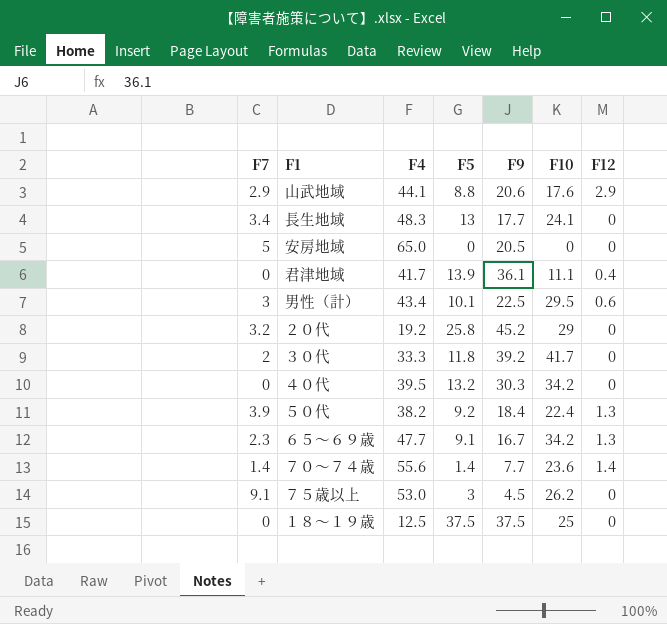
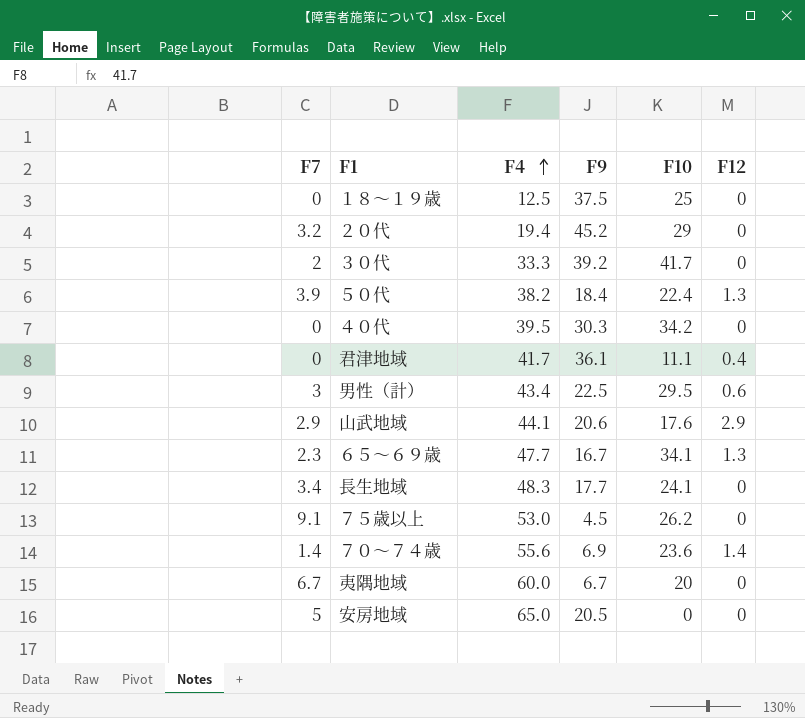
row order: none -> F4 ascending
column F5 | position: 4 -> none
２０代 | F4: 19.2 -> 19.4
６５～６９歳 | F10: 34.2 -> 34.1
７０～７４歳 | F9: 7.7 -> 6.9
row 夷隅地域: none -> 6.7 | 60.0 | 6.7 | 20 | 0

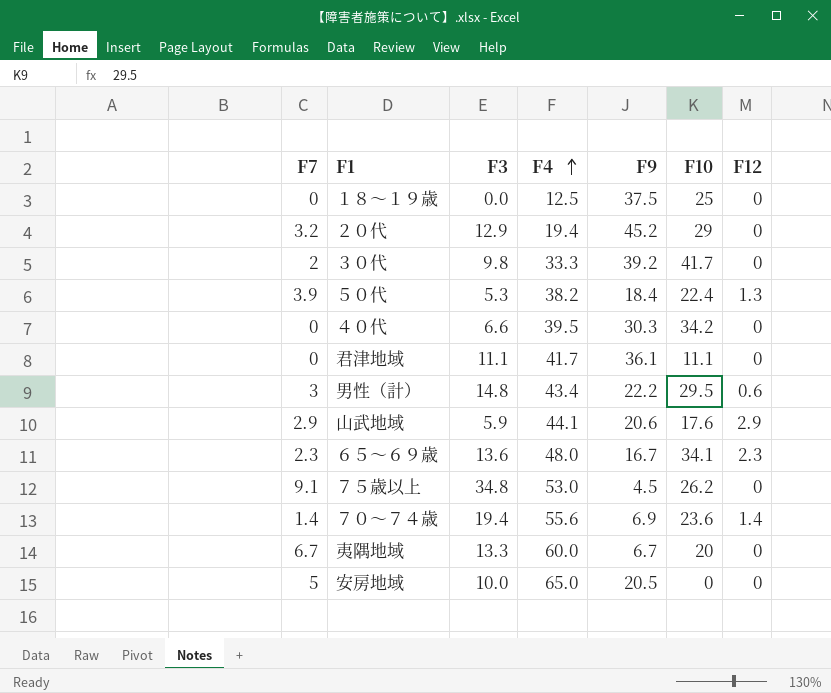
column F3 | position: none -> 3
row 長生地域: 3.4 | 48.3 | 17.7 | 24.1 | 0 -> none
君津地域 | F12: 0.4 -> 0
男性（計） | F9: 22.5 -> 22.2
６５～６９歳 | F4: 47.7 -> 48.0
６５～６９歳 | F12: 1.3 -> 2.3

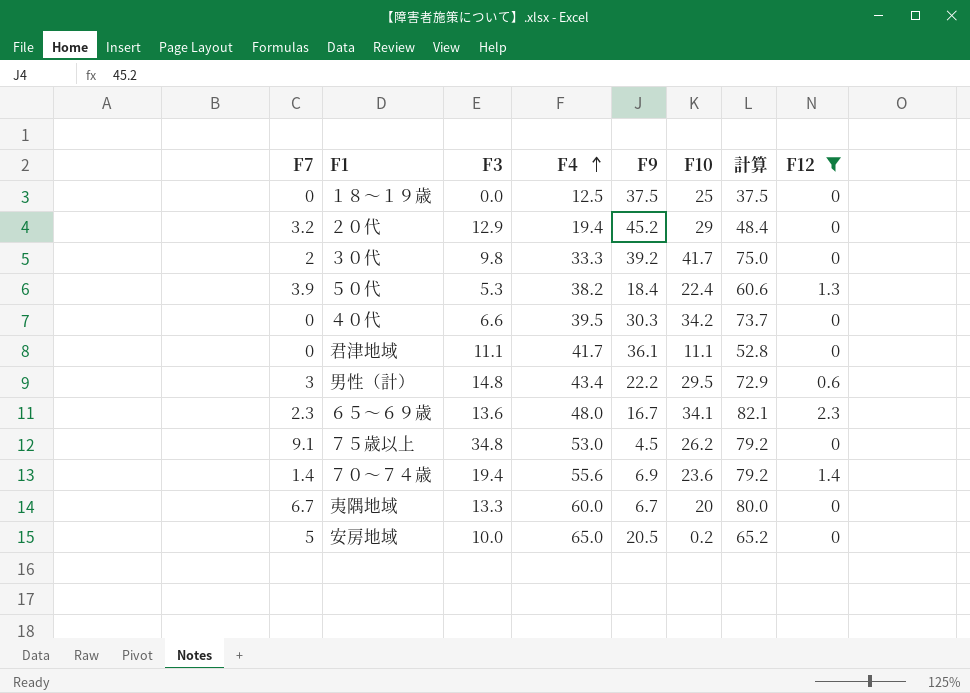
filter: none -> F12 != 2.9
column 計算 | formula: none -> [F4] + [F10]
安房地域 | F10: 0 -> 0.2

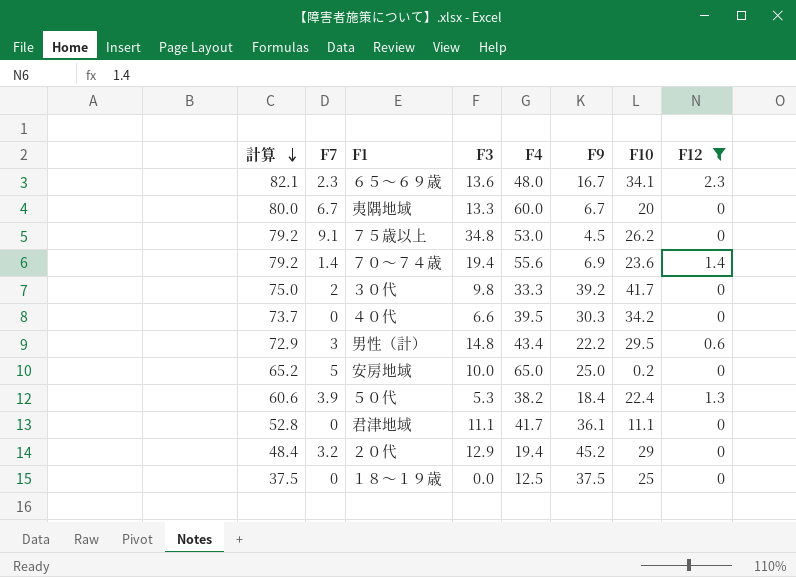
row order: F4 ascending -> 計算 descending
column 計算 | position: 7 -> 1
安房地域 | F9: 20.5 -> 25.0

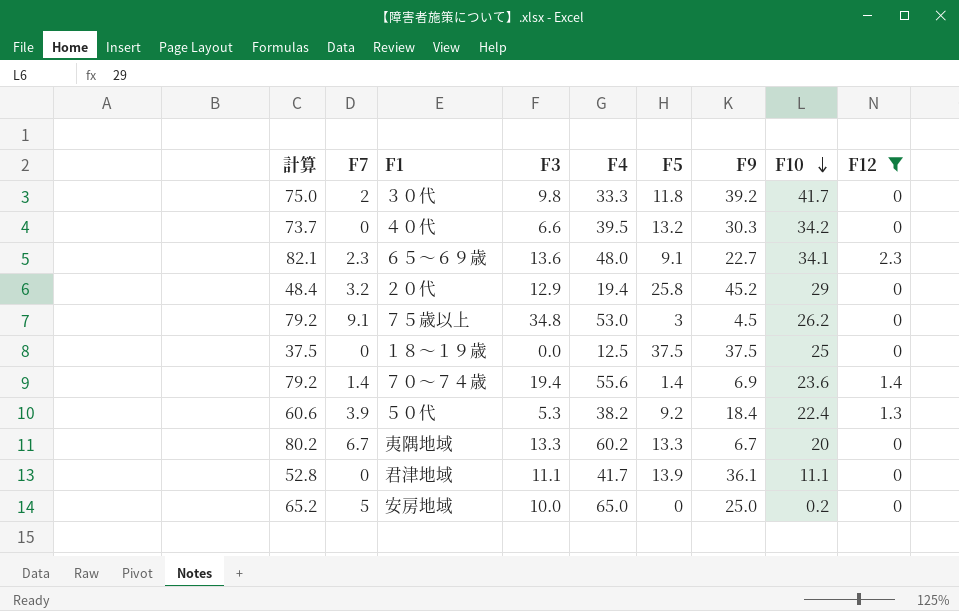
row order: 計算 descending -> F10 descending
column F5 | position: none -> 6
row 男性（計）: 72.9 | 3 | 14.8 | 43.4 | 22.2 | 29.5 | 0.6 -> none
６５～６９歳 | F9: 16.7 -> 22.7
夷隅地域 | 計算: 80.0 -> 80.2
夷隅地域 | F4: 60.0 -> 60.2

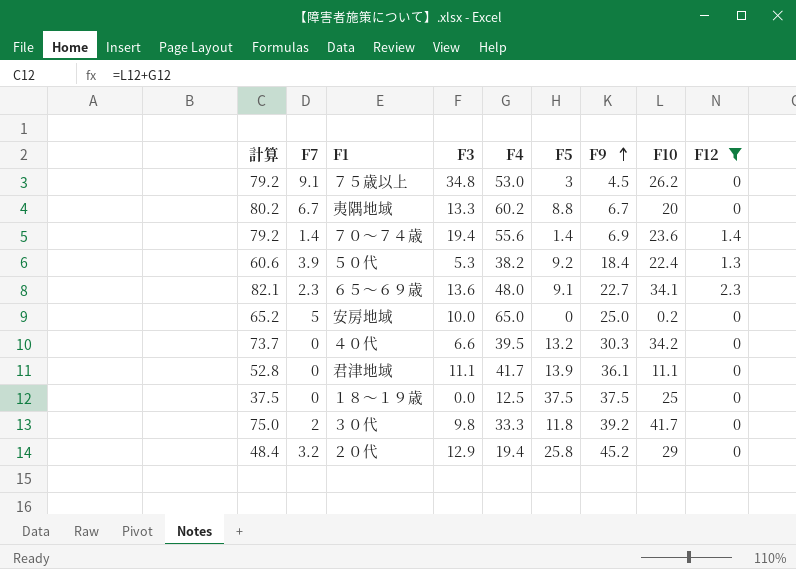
row order: F10 descending -> F9 ascending
夷隅地域 | F5: 13.3 -> 8.8

